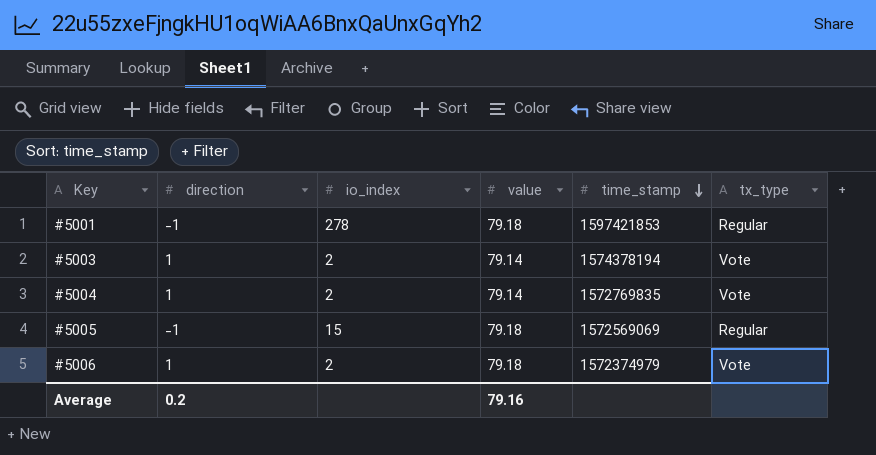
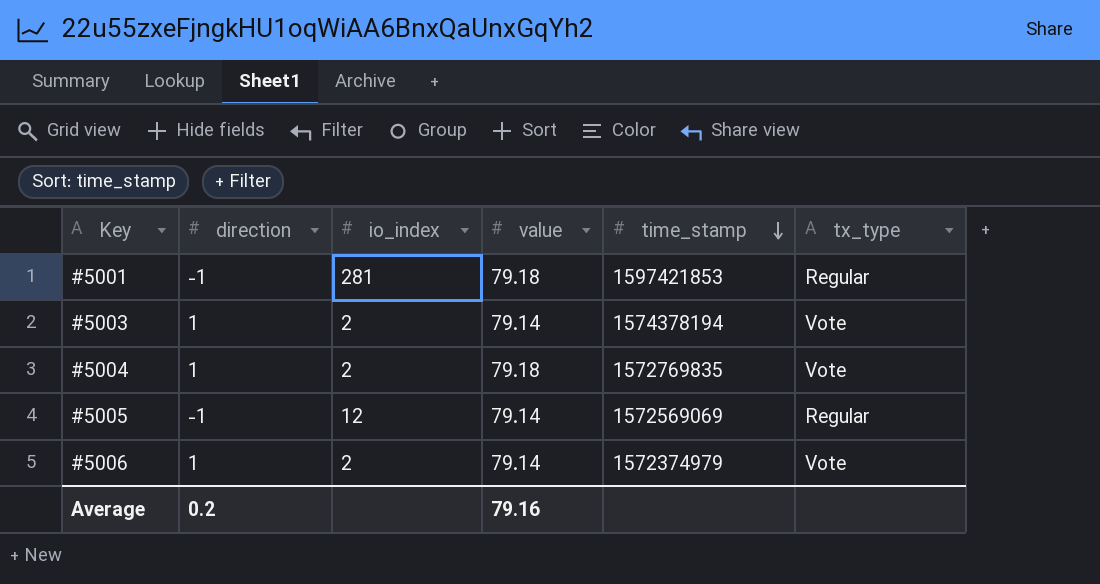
#5001 | io_index: 278 -> 281
#5004 | value: 79.14 -> 79.18
#5005 | io_index: 15 -> 12
#5005 | value: 79.18 -> 79.14
#5006 | value: 79.18 -> 79.14

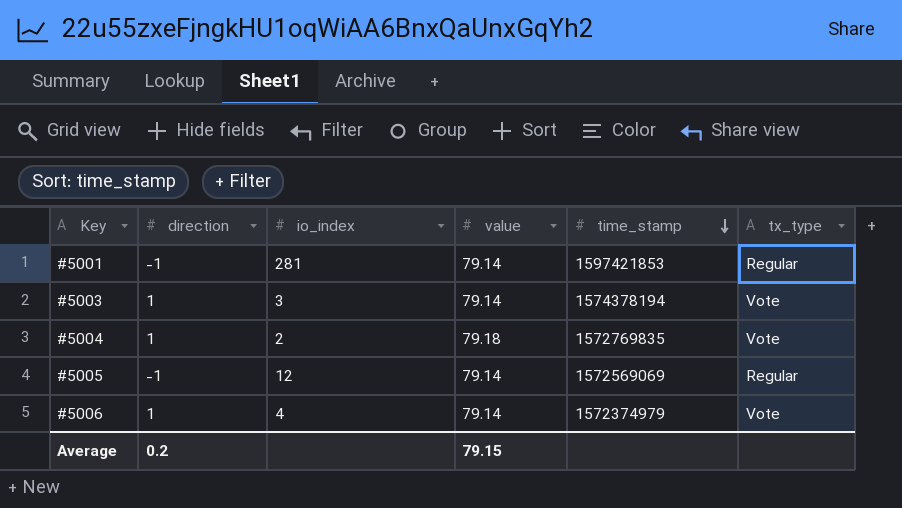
#5001 | value: 79.18 -> 79.14
#5003 | io_index: 2 -> 3
#5006 | io_index: 2 -> 4
Average | value: 79.16 -> 79.15

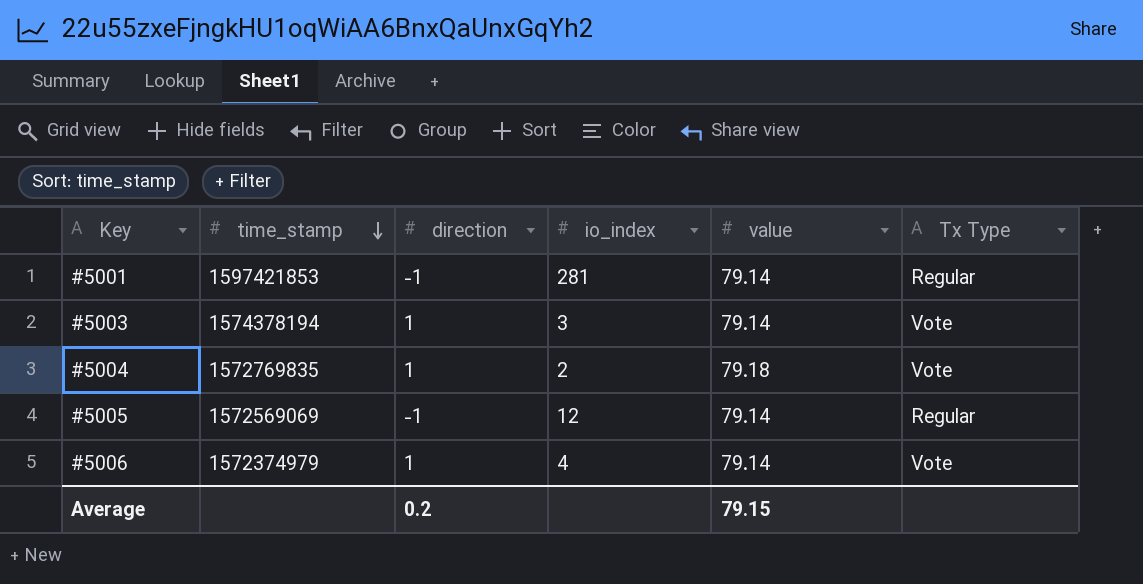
column time_stamp | position: 5 -> 2
column name: tx_type -> Tx Type

